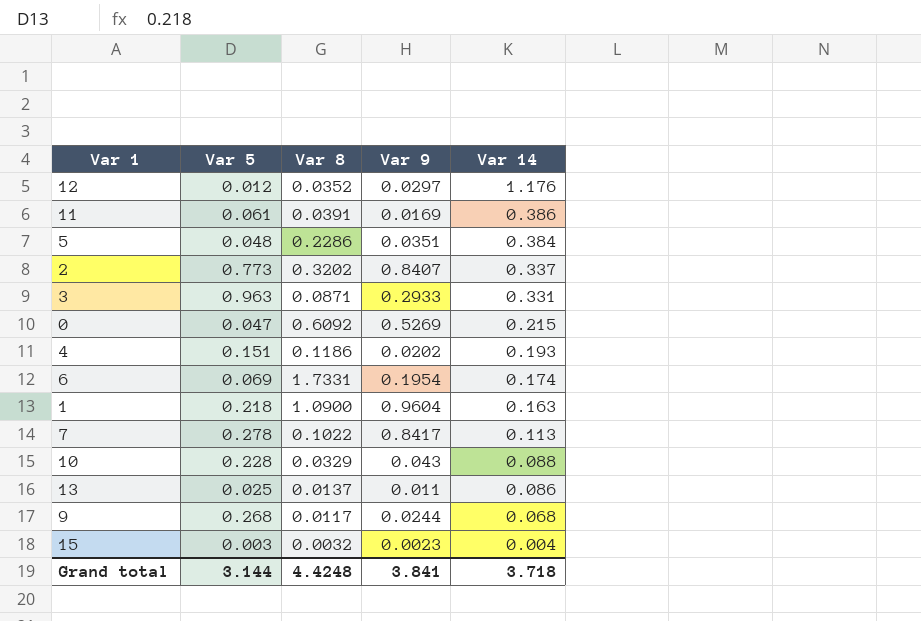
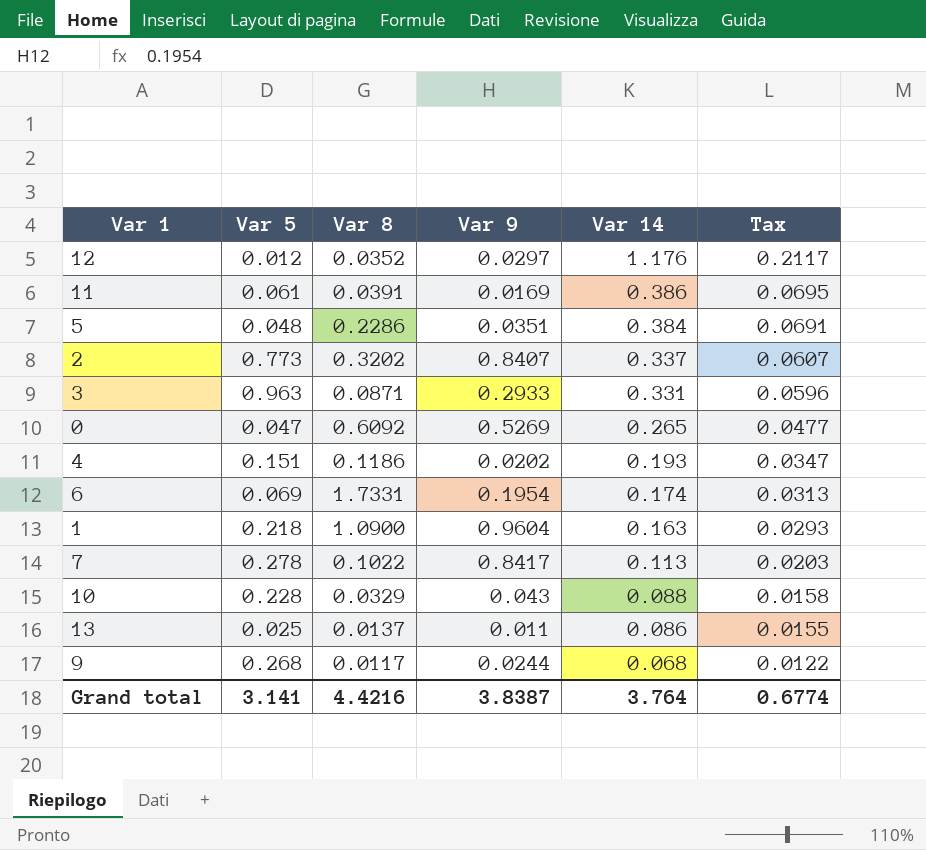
column Tax | formula: none -> [Var 14] * 0.18
row 15: 0.003 | 0.0032 | 0.0023 | 0.004 -> none
0 | Var 14: 0.215 -> 0.265
Grand total | Var 5: 3.144 -> 3.141
Grand total | Var 8: 4.4248 -> 4.4216
Grand total | Var 9: 3.841 -> 3.8387
Grand total | Var 14: 3.718 -> 3.764

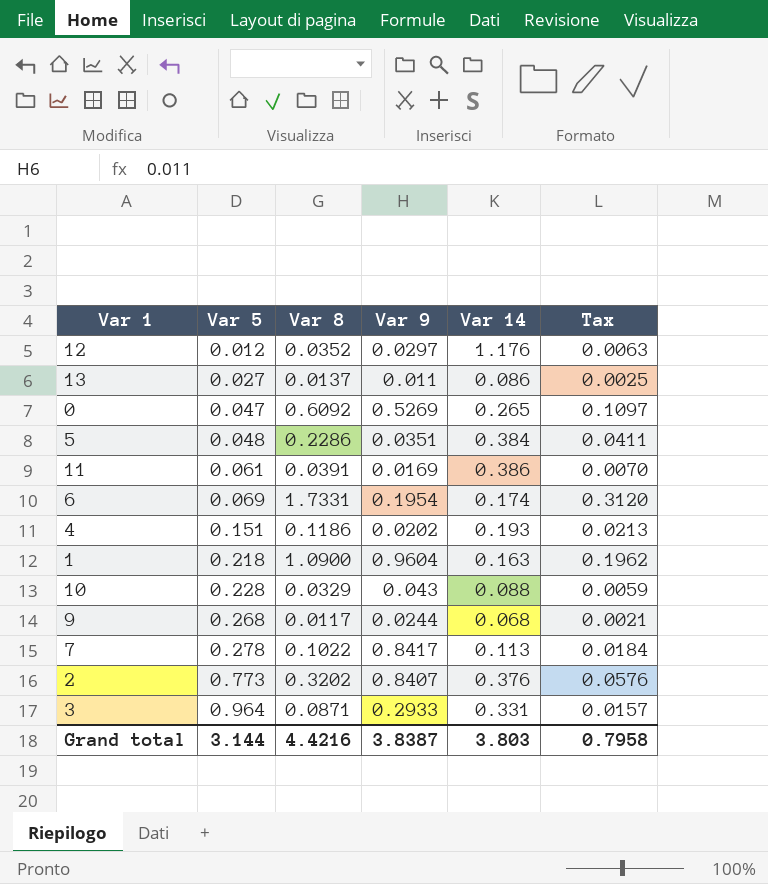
row order: Var 14 descending -> Var 5 ascending
column Tax | formula: [Var 14] * 0.18 -> [Var 8] * 0.18
13 | Var 5: 0.025 -> 0.027
2 | Var 14: 0.337 -> 0.376
3 | Var 5: 0.963 -> 0.964
Grand total | Var 5: 3.141 -> 3.144
Grand total | Var 14: 3.764 -> 3.803
Grand total | Tax: 0.6774 -> 0.7958

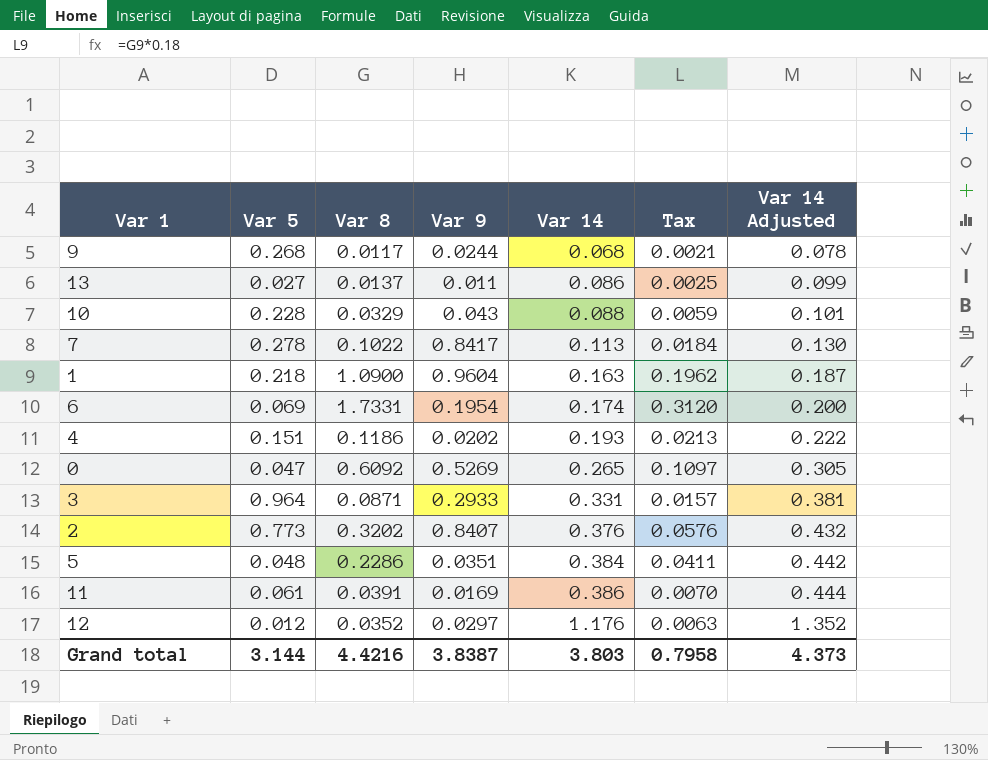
row order: Var 5 ascending -> Var 14 ascending
column Var 14 Adjusted | formula: none -> [Var 14] * 1.15

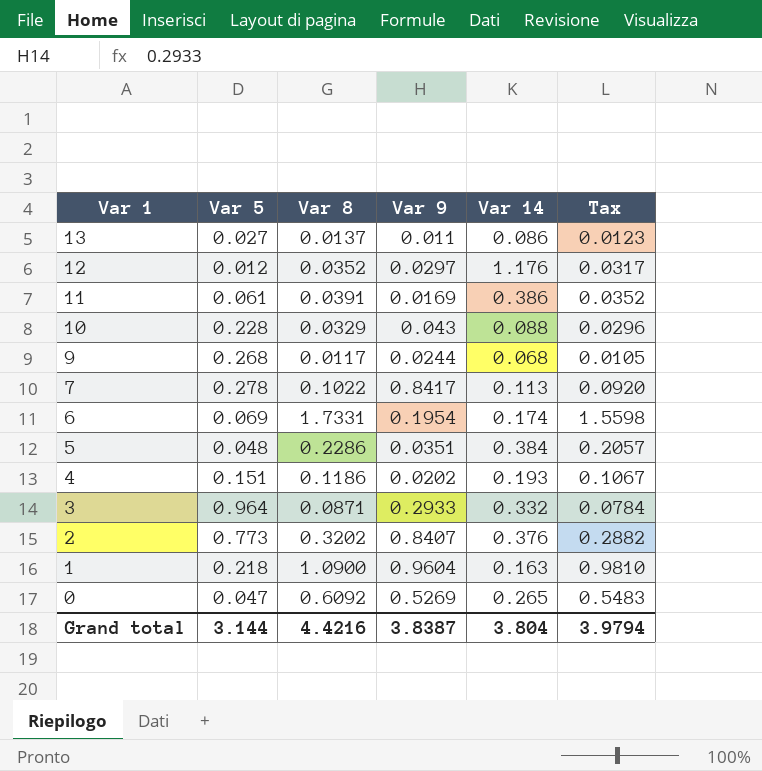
row order: Var 14 ascending -> Var 1 descending
column Var 14 Adjusted | formula: [Var 14] * 1.15 -> none
column Tax | formula: [Var 8] * 0.18 -> [Var 8] * 0.9
3 | Var 14: 0.331 -> 0.332
Grand total | Var 14: 3.803 -> 3.804
Grand total | Tax: 0.7958 -> 3.9794

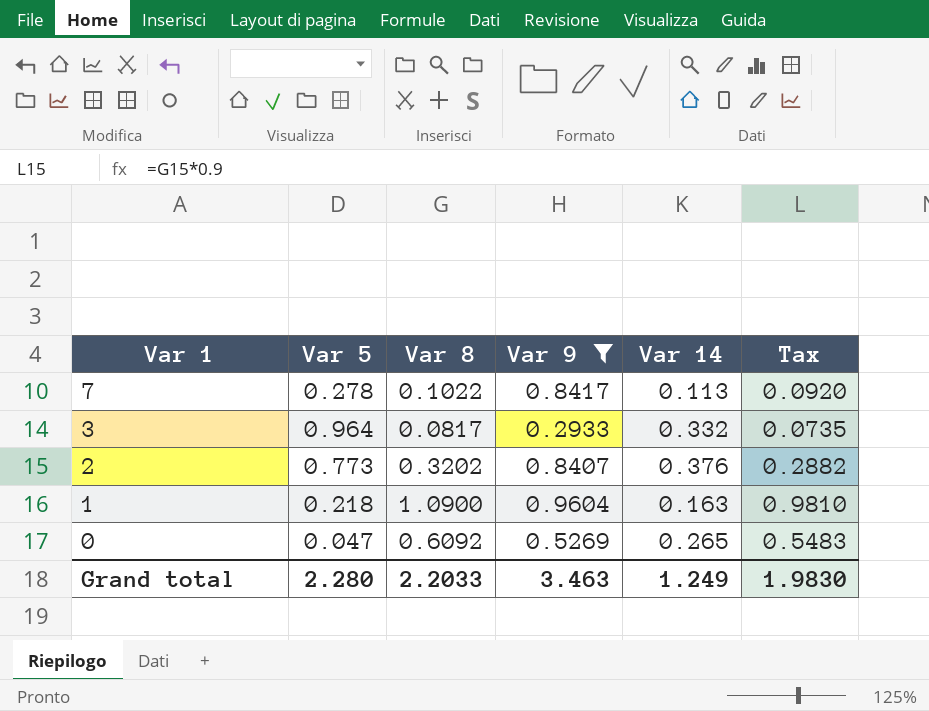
filter: none -> Var 9 >= 0.2933
3 | Var 8: 0.0871 -> 0.0817
3 | Tax: 0.0784 -> 0.0735
Grand total | Var 5: 3.144 -> 2.280
Grand total | Var 8: 4.4216 -> 2.2033
Grand total | Var 9: 3.8387 -> 3.463
Grand total | Var 14: 3.804 -> 1.249
Grand total | Tax: 3.9794 -> 1.9830

